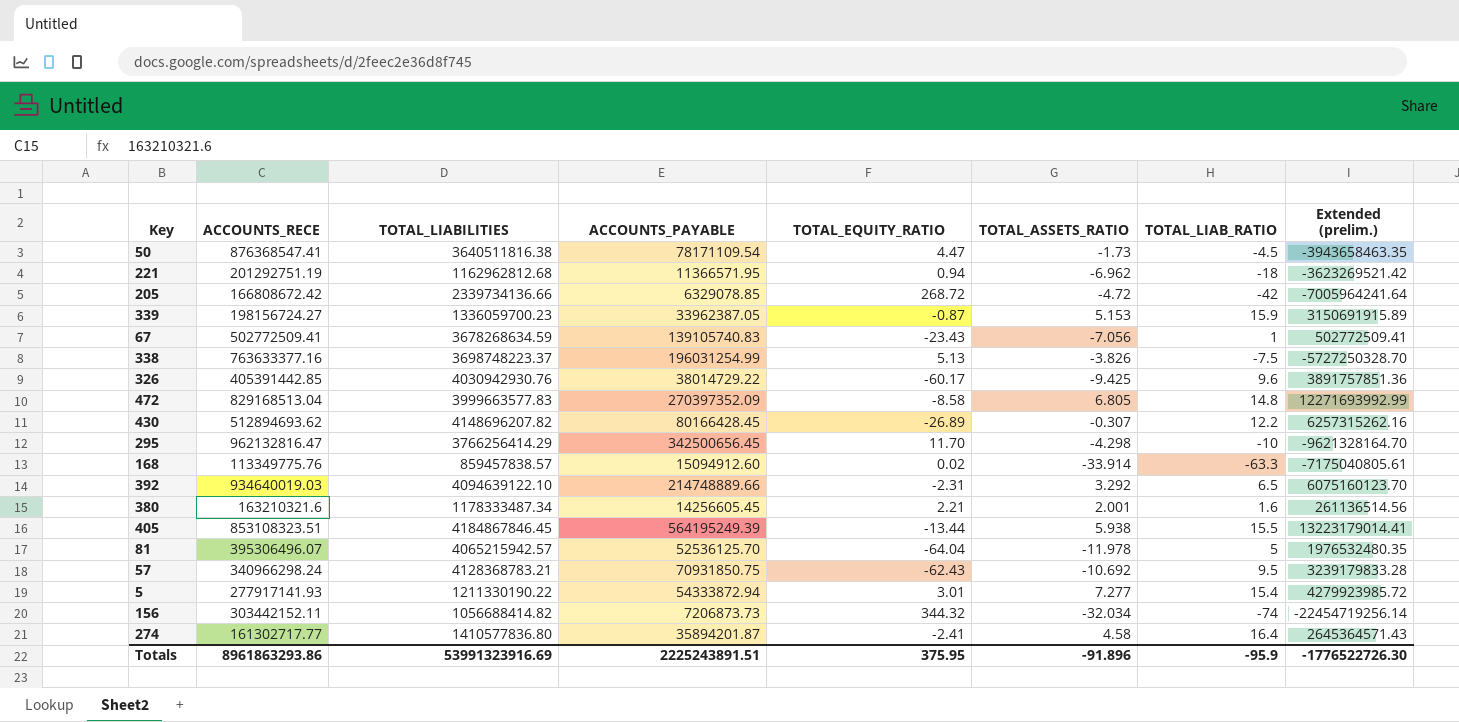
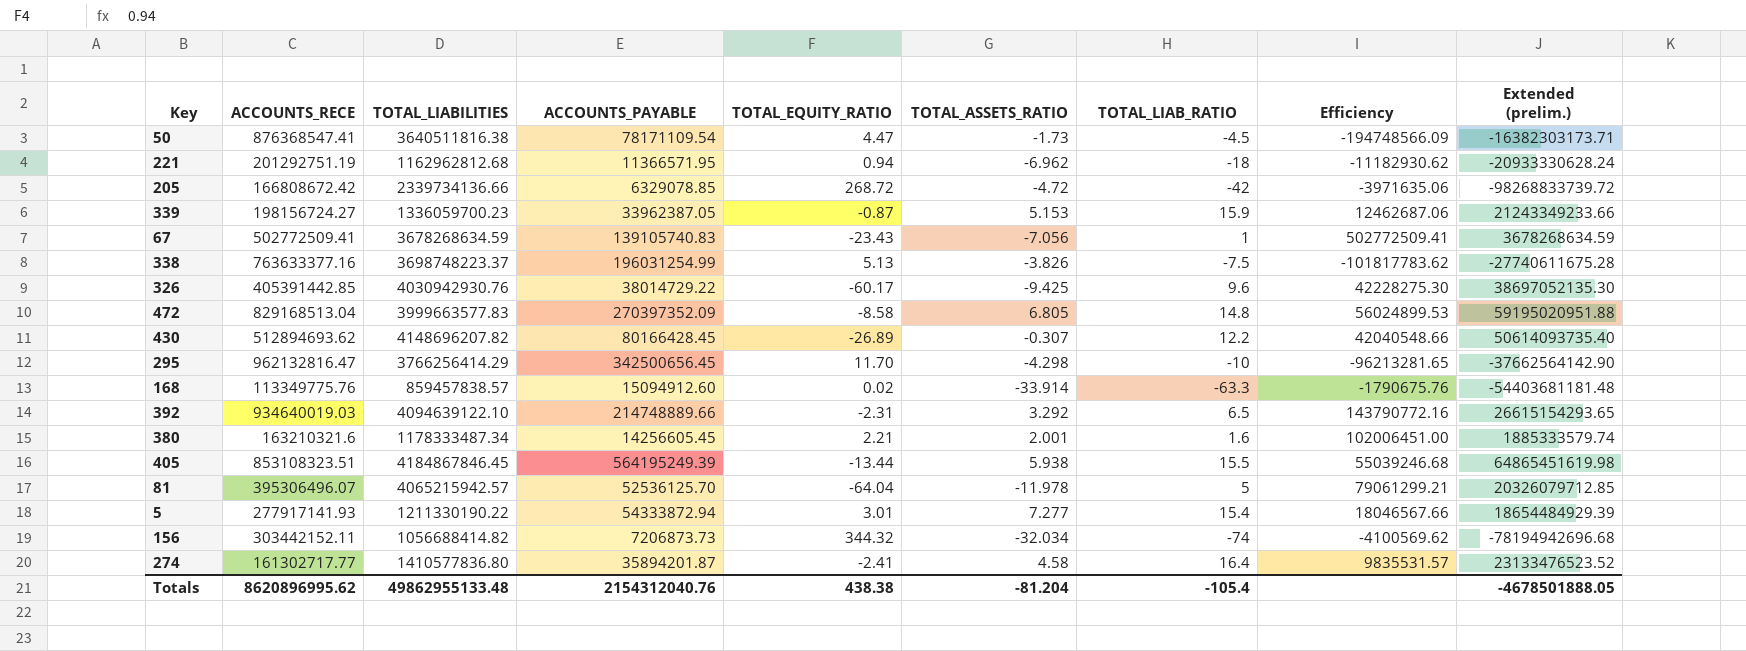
column Efficiency | formula: none -> [ACCOUNTS_RECE] / [TOTAL_LIAB_RATIO]
column Extended (prelim.) | formula: [ACCOUNTS_RECE] * [TOTAL_LIAB_RATIO] -> [TOTAL_LIABILITIES] * [TOTAL_LIAB_RATIO]
row 57: 340966298.24 | 4128368783.21 | 70931850.75 | -62.43 | -10.692 | 9.5 | 3239179833.28 -> none
Totals | ACCOUNTS_RECE: 8961863293.86 -> 8620896995.62
Totals | TOTAL_LIABILITIES: 53991323916.69 -> 49862955133.48
Totals | ACCOUNTS_PAYABLE: 2225243891.51 -> 2154312040.76
Totals | TOTAL_EQUITY_RATIO: 375.95 -> 438.38
Totals | TOTAL_ASSETS_RATIO: -91.896 -> -81.204
Totals | TOTAL_LIAB_RATIO: -95.9 -> -105.4
Totals | Extended (prelim.): -1776522726.30 -> -4678501888.05

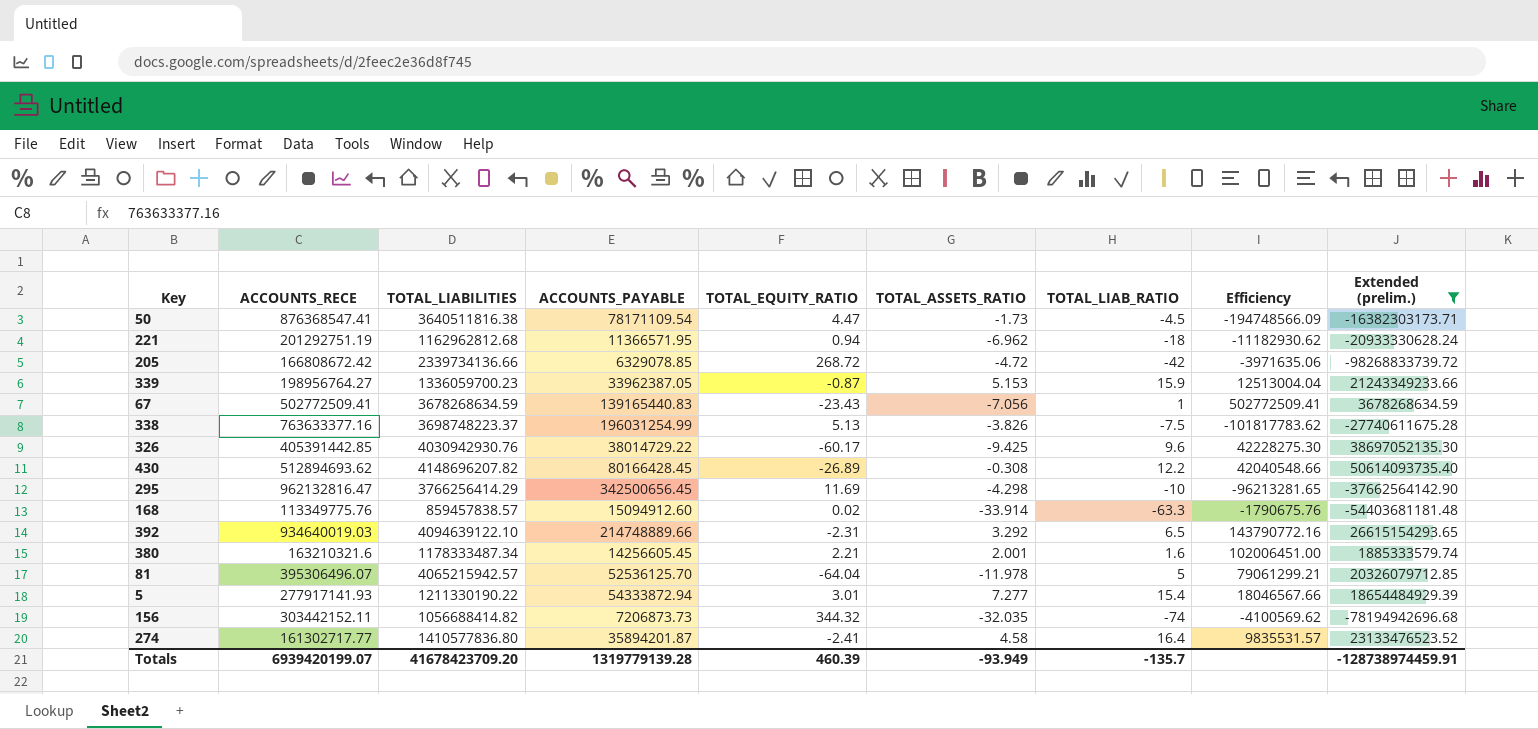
filter: none -> Extended (prelim.) <= 50614093735.40
339 | ACCOUNTS_RECE: 198156724.27 -> 198956764.27
339 | Efficiency: 12462687.06 -> 12513004.04
67 | ACCOUNTS_PAYABLE: 139105740.83 -> 139165440.83
430 | TOTAL_ASSETS_RATIO: -0.307 -> -0.308
295 | TOTAL_EQUITY_RATIO: 11.70 -> 11.69
156 | TOTAL_ASSETS_RATIO: -32.034 -> -32.035
Totals | ACCOUNTS_RECE: 8620896995.62 -> 6939420199.07
Totals | TOTAL_LIABILITIES: 49862955133.48 -> 41678423709.20
Totals | ACCOUNTS_PAYABLE: 2154312040.76 -> 1319779139.28
Totals | TOTAL_EQUITY_RATIO: 438.38 -> 460.39
Totals | TOTAL_ASSETS_RATIO: -81.204 -> -93.949
Totals | TOTAL_LIAB_RATIO: -105.4 -> -135.7
Totals | Extended (prelim.): -4678501888.05 -> -128738974459.91

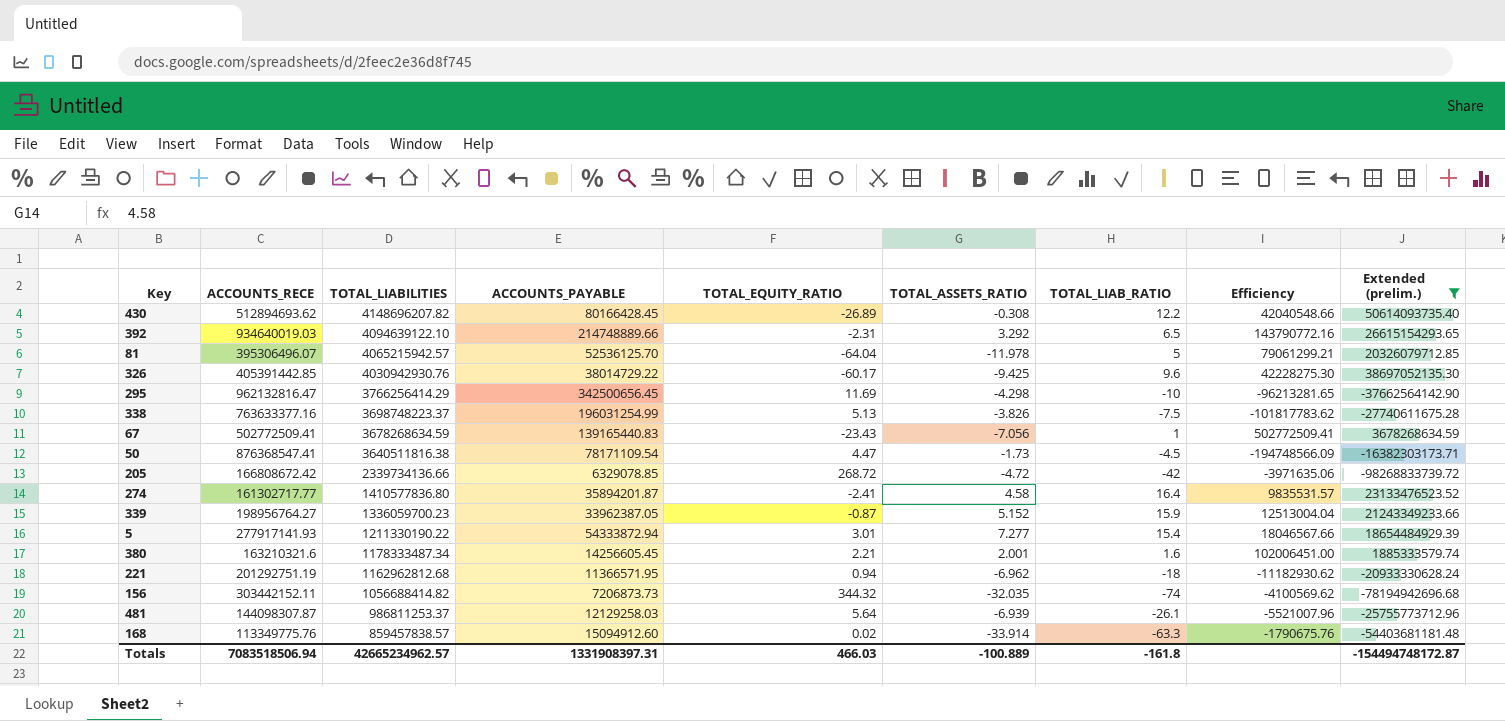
row order: none -> TOTAL_LIABILITIES descending
339 | TOTAL_ASSETS_RATIO: 5.153 -> 5.152
row 481: none -> 144098307.87 | 986811253.37 | 12129258.03 | 5.64 | -6.939 | -26.1 | -5521007.96 | -25755773712.96
Totals | ACCOUNTS_RECE: 6939420199.07 -> 7083518506.94
Totals | TOTAL_LIABILITIES: 41678423709.20 -> 42665234962.57
Totals | ACCOUNTS_PAYABLE: 1319779139.28 -> 1331908397.31
Totals | TOTAL_EQUITY_RATIO: 460.39 -> 466.03
Totals | TOTAL_ASSETS_RATIO: -93.949 -> -100.889
Totals | TOTAL_LIAB_RATIO: -135.7 -> -161.8
Totals | Extended (prelim.): -128738974459.91 -> -154494748172.87

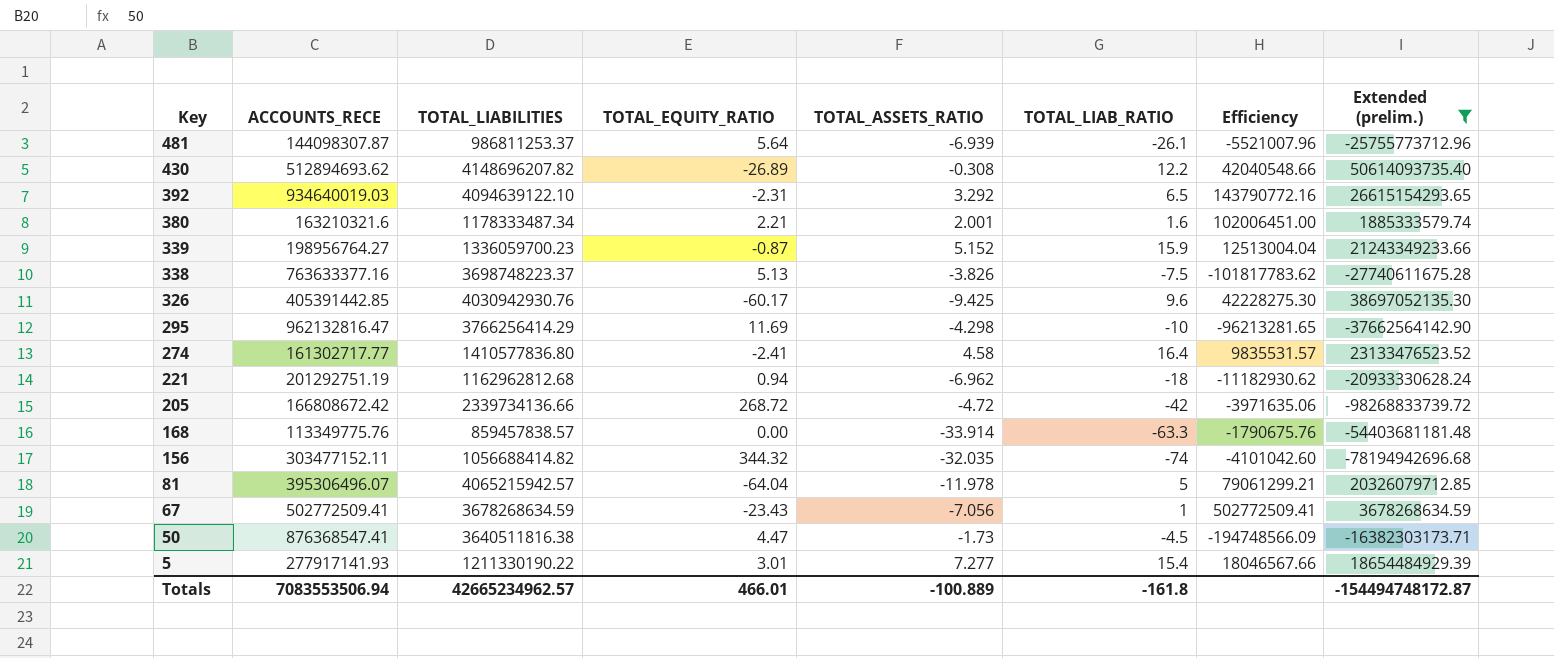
row order: TOTAL_LIABILITIES descending -> Key descending
column ACCOUNTS_PAYABLE | position: 4 -> none
168 | TOTAL_EQUITY_RATIO: 0.02 -> 0.00
156 | ACCOUNTS_RECE: 303442152.11 -> 303477152.11
156 | Efficiency: -4100569.62 -> -4101042.60
Totals | ACCOUNTS_RECE: 7083518506.94 -> 7083553506.94
Totals | TOTAL_EQUITY_RATIO: 466.03 -> 466.01

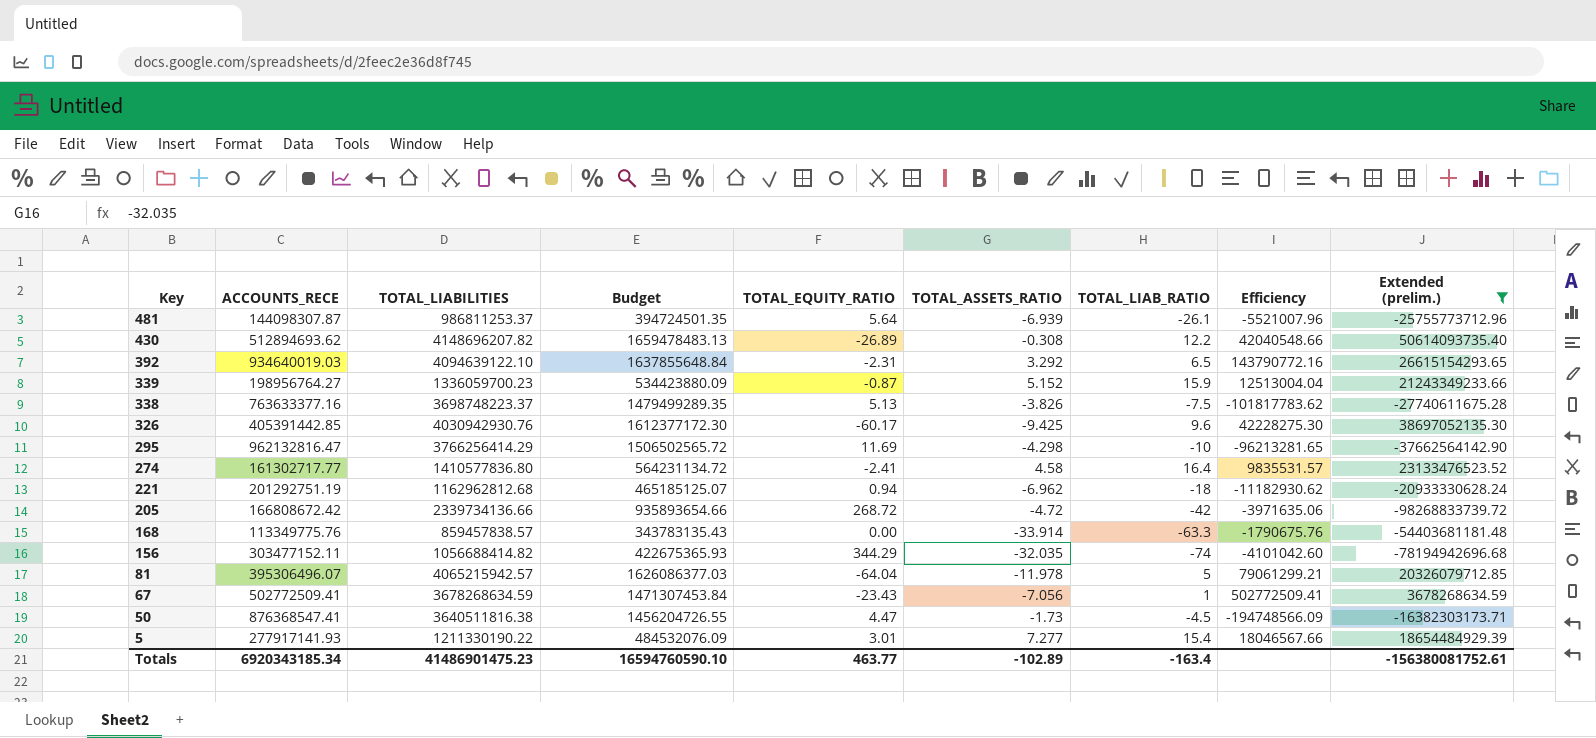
column Budget | formula: none -> [TOTAL_LIABILITIES] * 0.4
row 380: 163210321.6 | 1178333487.34 | 2.21 | 2.001 | 1.6 | 102006451.00 | 1885333579.74 -> none
156 | TOTAL_EQUITY_RATIO: 344.32 -> 344.29
Totals | ACCOUNTS_RECE: 7083553506.94 -> 6920343185.34
Totals | TOTAL_LIABILITIES: 42665234962.57 -> 41486901475.23
Totals | TOTAL_EQUITY_RATIO: 466.01 -> 463.77
Totals | TOTAL_ASSETS_RATIO: -100.889 -> -102.89
Totals | TOTAL_LIAB_RATIO: -161.8 -> -163.4
Totals | Extended (prelim.): -154494748172.87 -> -156380081752.61

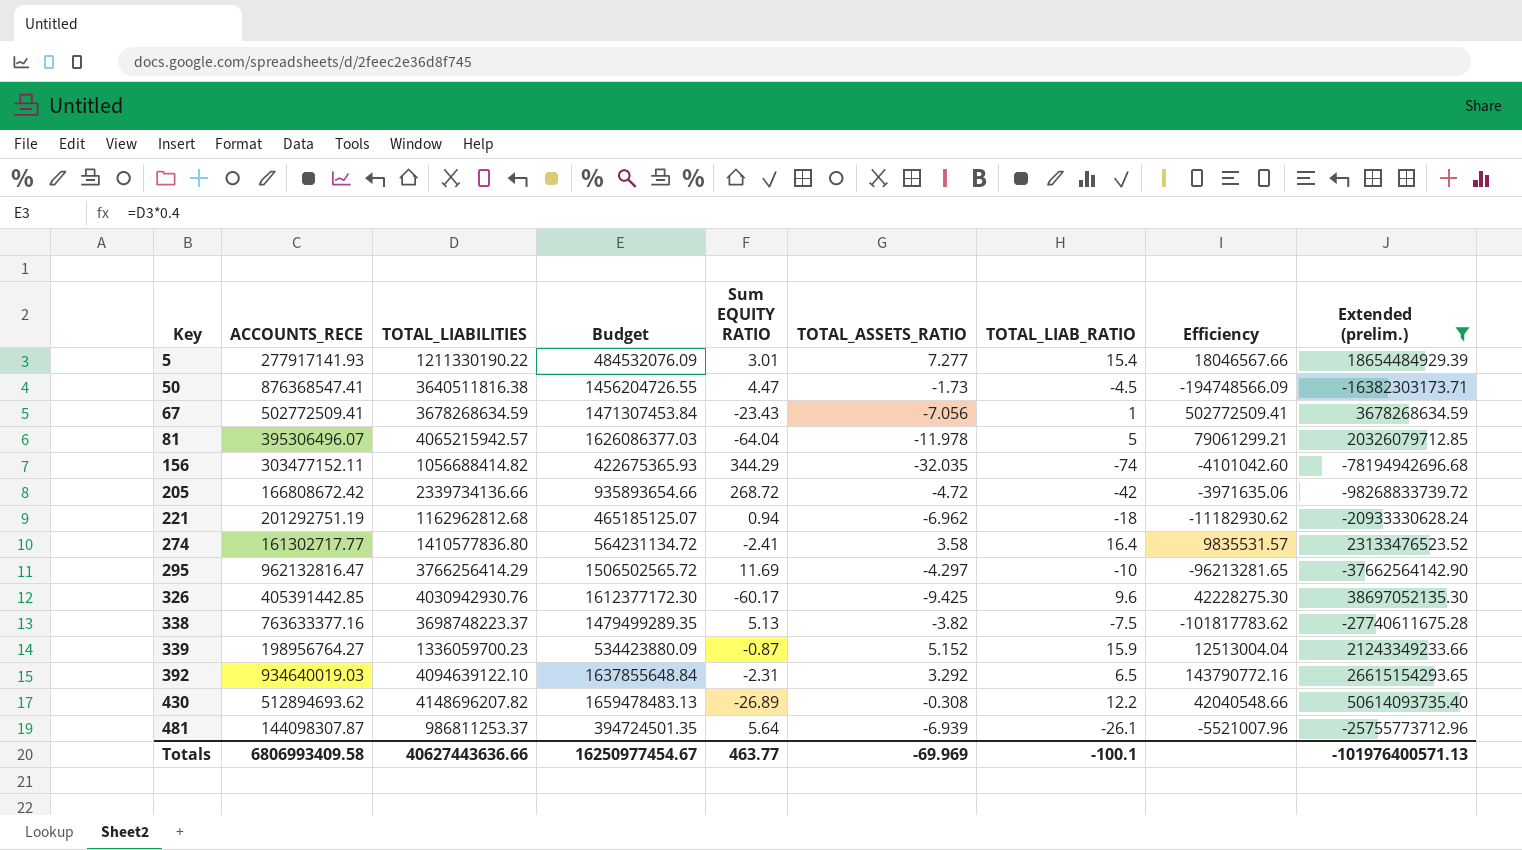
row order: Key descending -> Key ascending
column name: TOTAL_EQUITY_RATIO -> Sum EQUITY RATIO
row 168: 113349775.76 | 859457838.57 | 343783135.43 | 0.00 | -33.914 | -63.3 | -1790675.76 | -54403681181.48 -> none
274 | TOTAL_ASSETS_RATIO: 4.58 -> 3.58
295 | TOTAL_ASSETS_RATIO: -4.298 -> -4.297
338 | TOTAL_ASSETS_RATIO: -3.826 -> -3.82
Totals | ACCOUNTS_RECE: 6920343185.34 -> 6806993409.58
Totals | TOTAL_LIABILITIES: 41486901475.23 -> 40627443636.66
Totals | Budget: 16594760590.10 -> 16250977454.67
Totals | TOTAL_ASSETS_RATIO: -102.89 -> -69.969
Totals | TOTAL_LIAB_RATIO: -163.4 -> -100.1
Totals | Extended (prelim.): -156380081752.61 -> -101976400571.13

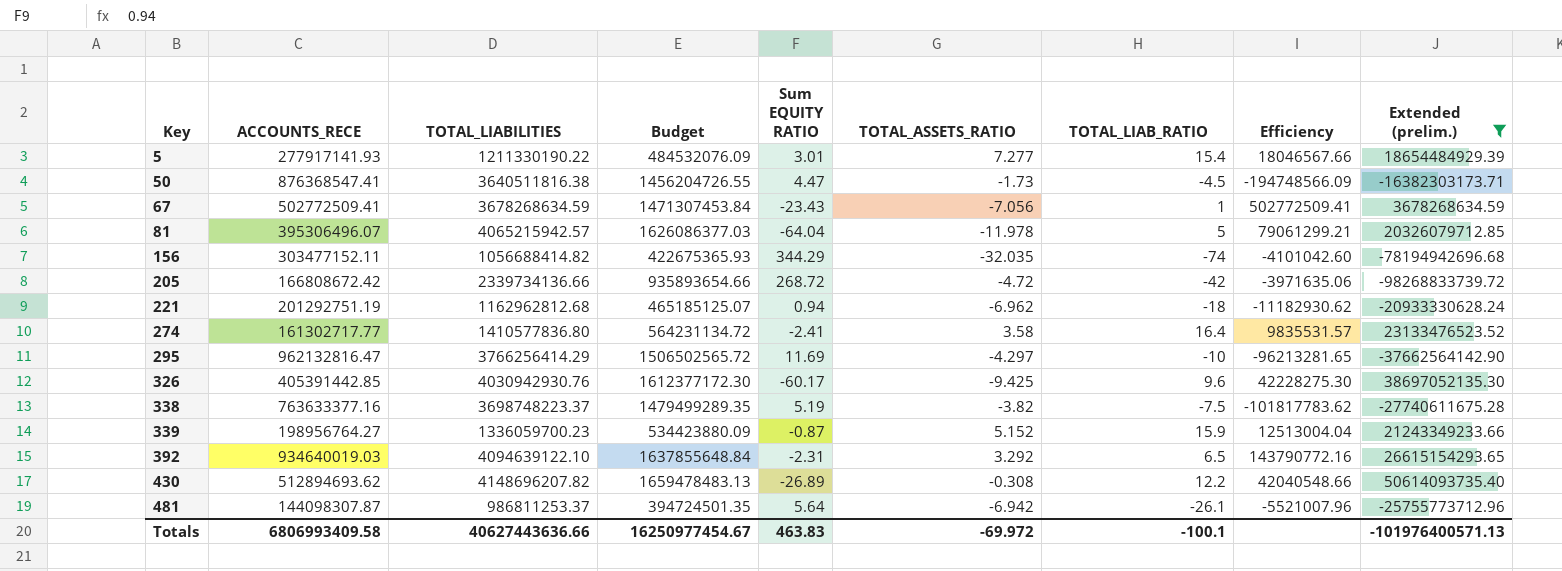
338 | Sum EQUITY RATIO: 5.13 -> 5.19
481 | TOTAL_ASSETS_RATIO: -6.939 -> -6.942
Totals | Sum EQUITY RATIO: 463.77 -> 463.83
Totals | TOTAL_ASSETS_RATIO: -69.969 -> -69.972

